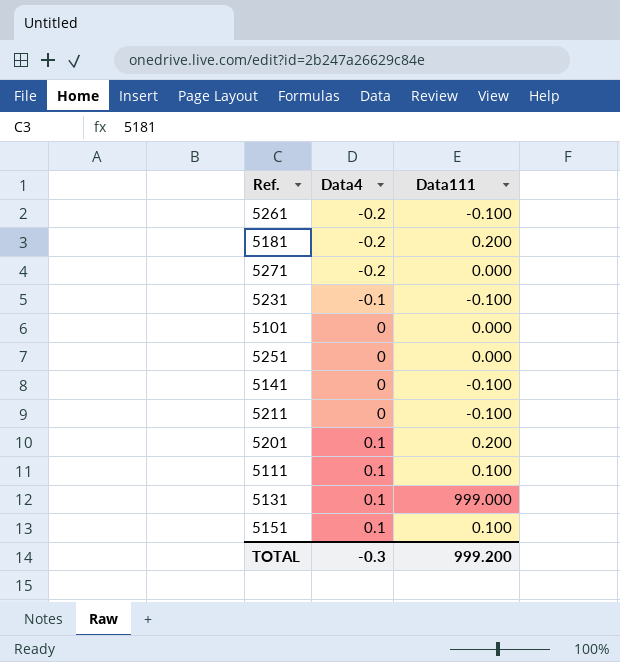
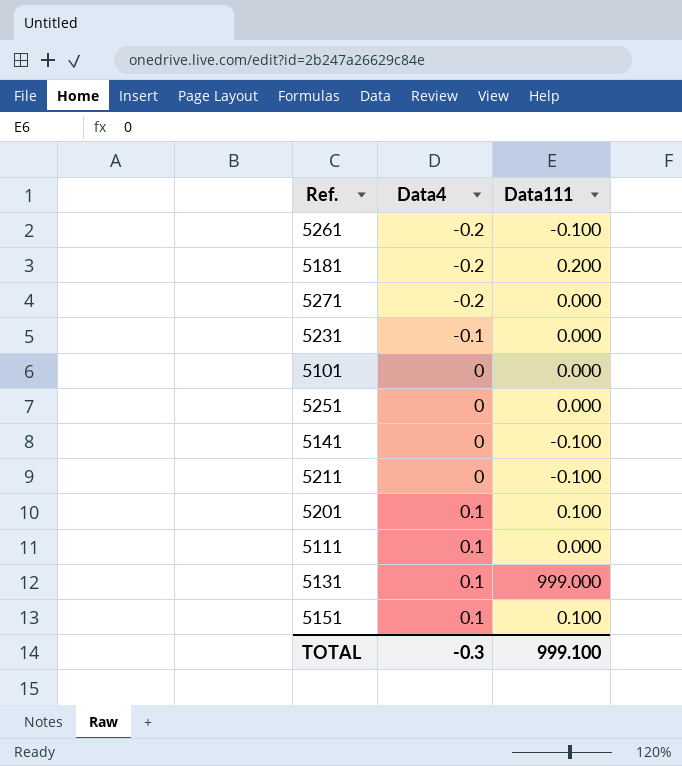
5231 | Data111: -0.100 -> 0.000
5201 | Data111: 0.200 -> 0.100
5111 | Data111: 0.100 -> 0.000
TOTAL | Data111: 999.200 -> 999.100

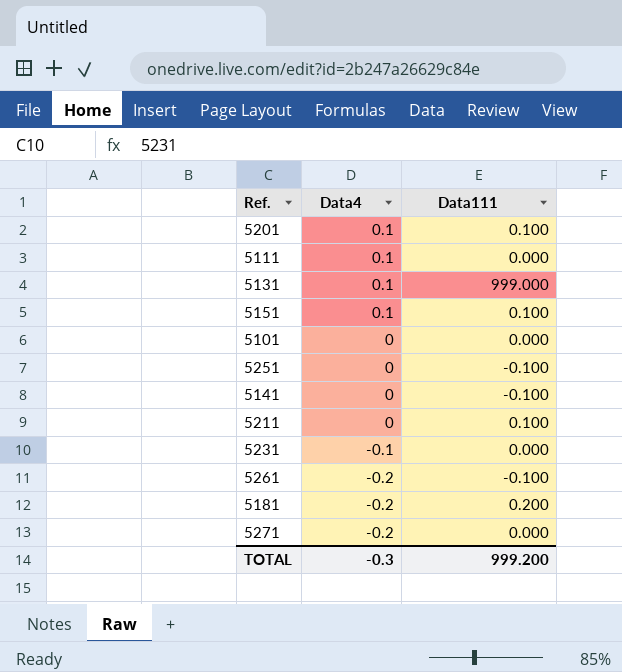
row order: Data4 ascending -> Data4 descending
5251 | Data111: 0.000 -> -0.100
5211 | Data111: -0.100 -> 0.100
TOTAL | Data111: 999.100 -> 999.200

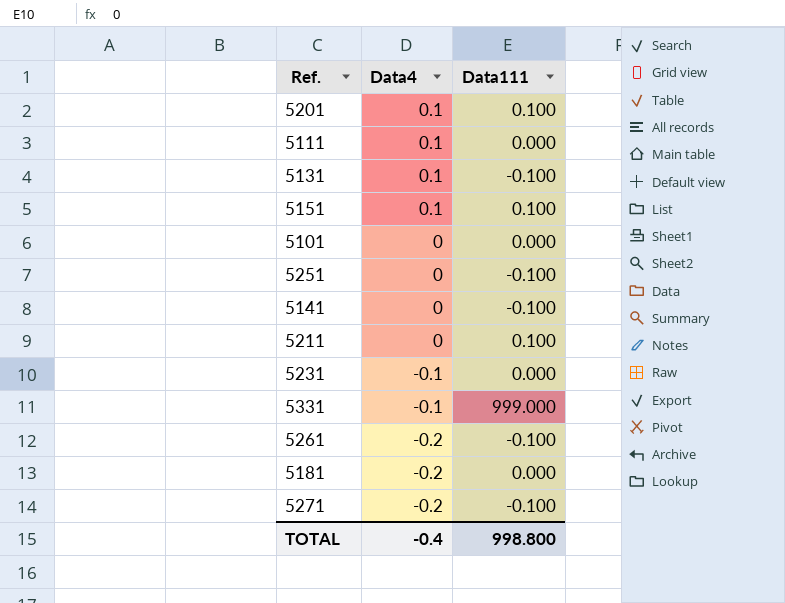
5131 | Data111: 999.000 -> -0.100
row 5331: none -> -0.1 | 999.000
5181 | Data111: 0.200 -> 0.000
5271 | Data111: 0.000 -> -0.100
TOTAL | Data4: -0.3 -> -0.4
TOTAL | Data111: 999.200 -> 998.800

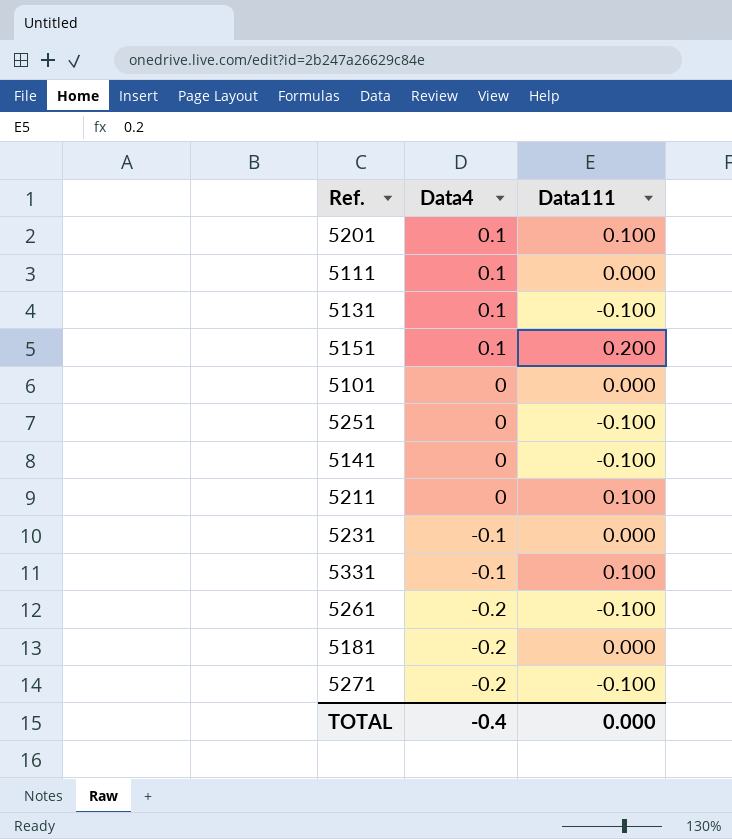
5151 | Data111: 0.100 -> 0.200
5331 | Data111: 999.000 -> 0.100
TOTAL | Data111: 998.800 -> 0.000

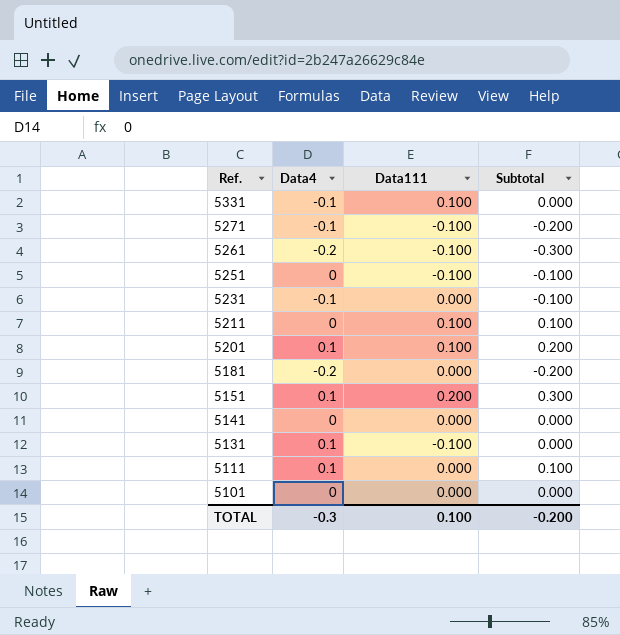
row order: Data4 descending -> Ref. descending
column Subtotal | formula: none -> [Data4] + [Data111]
5271 | Data4: -0.2 -> -0.1
5141 | Data111: -0.100 -> 0.000
TOTAL | Data4: -0.4 -> -0.3
TOTAL | Data111: 0.000 -> 0.100

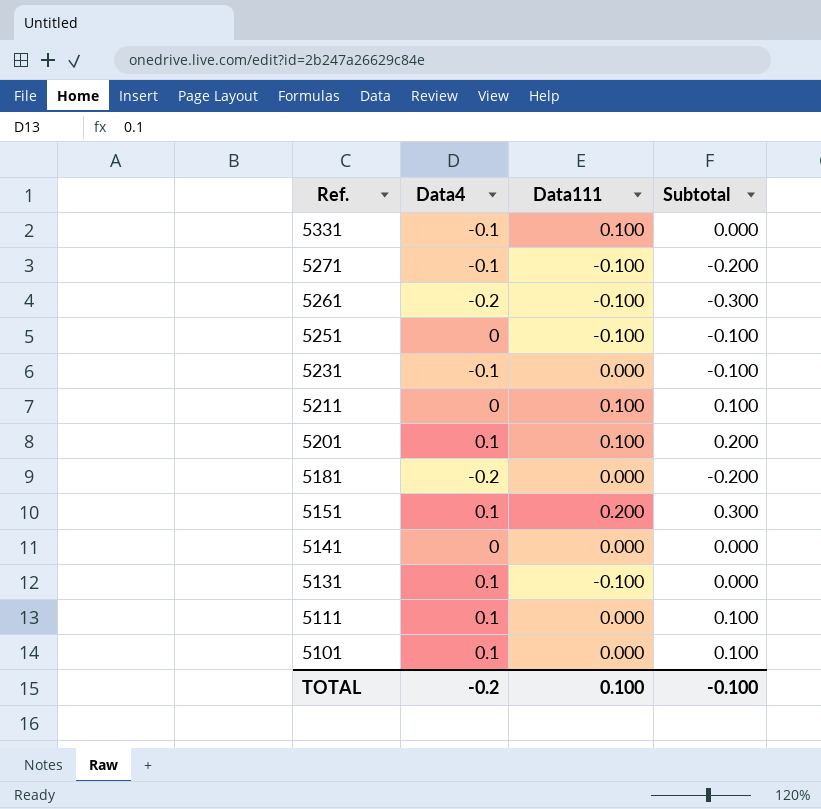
5101 | Data4: 0 -> 0.1
5101 | Subtotal: 0.000 -> 0.100
TOTAL | Data4: -0.3 -> -0.2
TOTAL | Subtotal: -0.200 -> -0.100

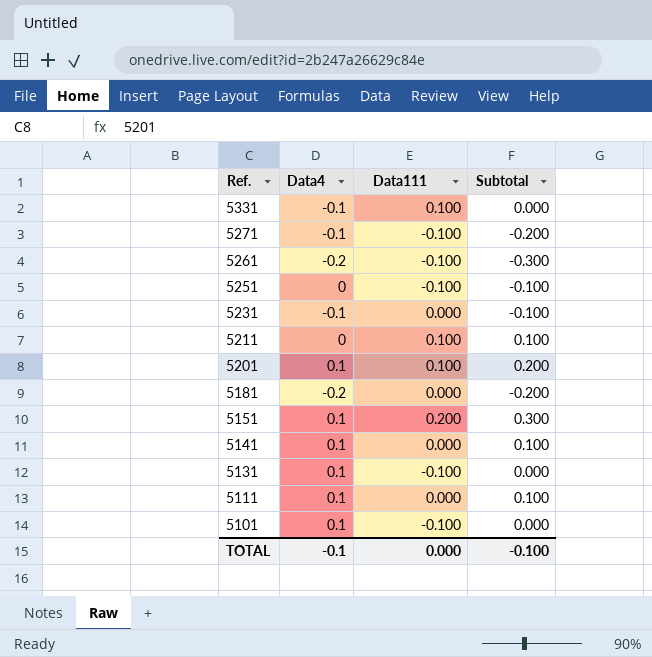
5141 | Data4: 0 -> 0.1
5141 | Subtotal: 0.000 -> 0.100
5101 | Data111: 0.000 -> -0.100
5101 | Subtotal: 0.100 -> 0.000
TOTAL | Data4: -0.2 -> -0.1
TOTAL | Data111: 0.100 -> 0.000

